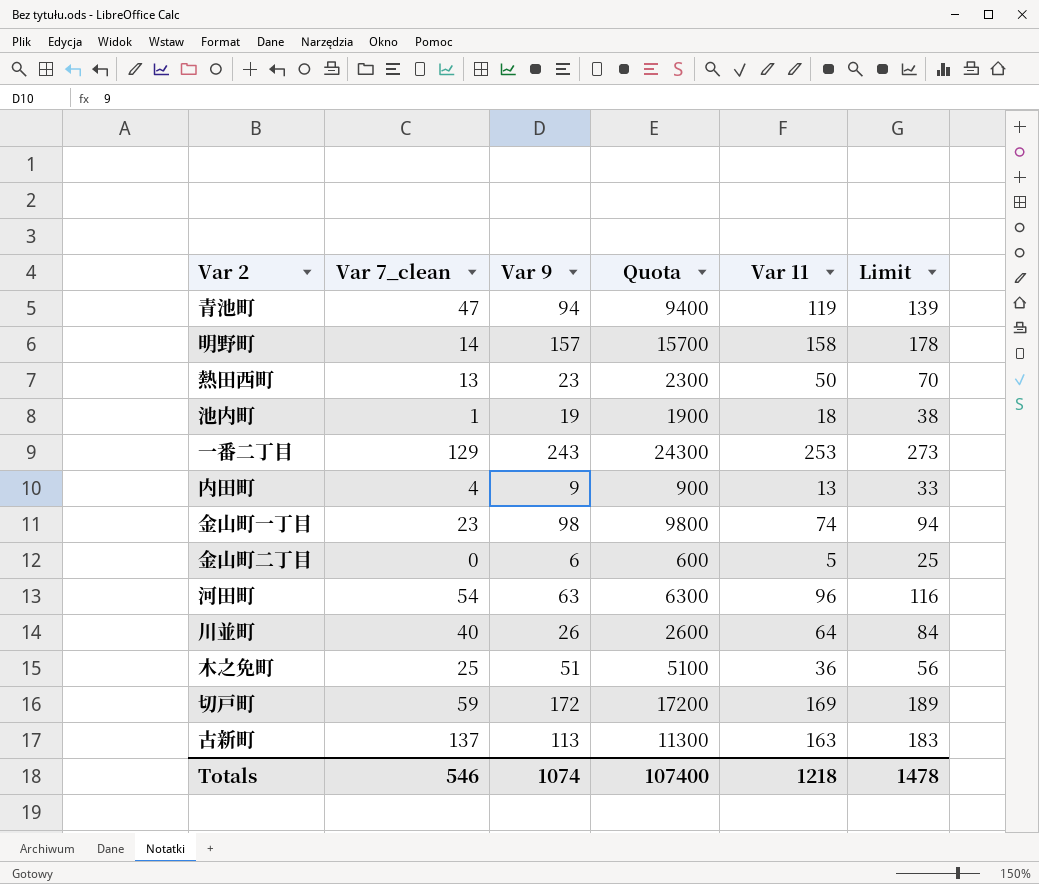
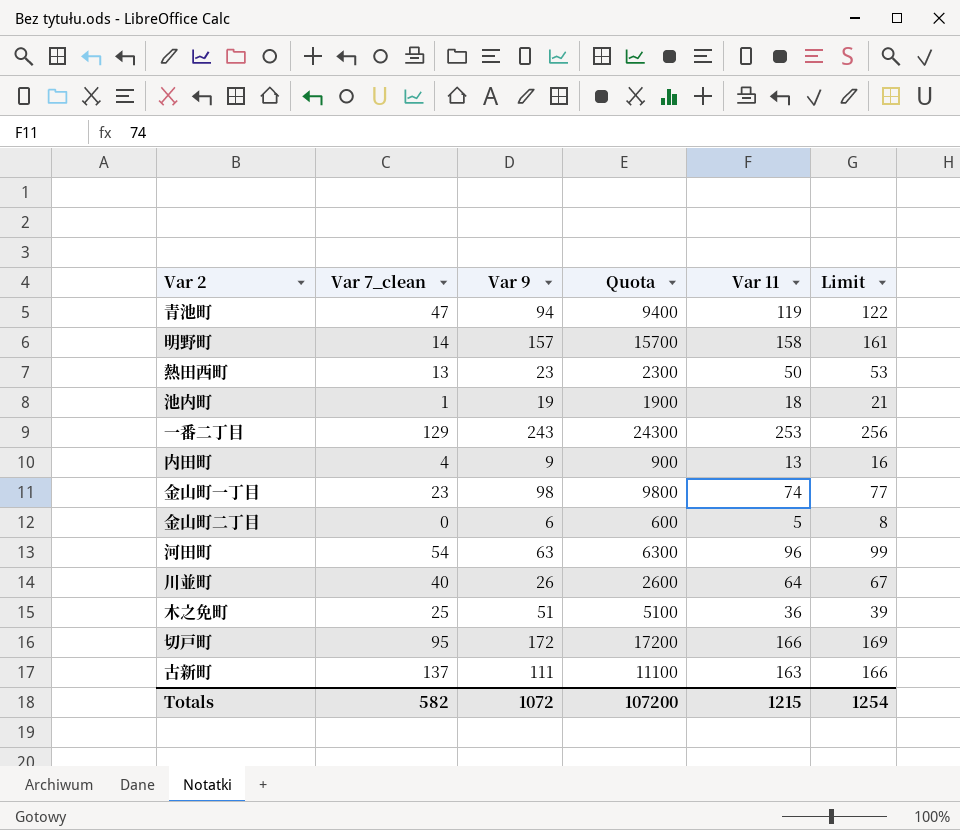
column Limit | formula: [Var 11] + 20 -> [Var 11] + 3
切戸町 | Var 7_clean: 59 -> 95
切戸町 | Var 11: 169 -> 166
古新町 | Var 9: 113 -> 111
古新町 | Quota: 11300 -> 11100
Totals | Var 7_clean: 546 -> 582
Totals | Var 9: 1074 -> 1072
Totals | Quota: 107400 -> 107200
Totals | Var 11: 1218 -> 1215
Totals | Limit: 1478 -> 1254

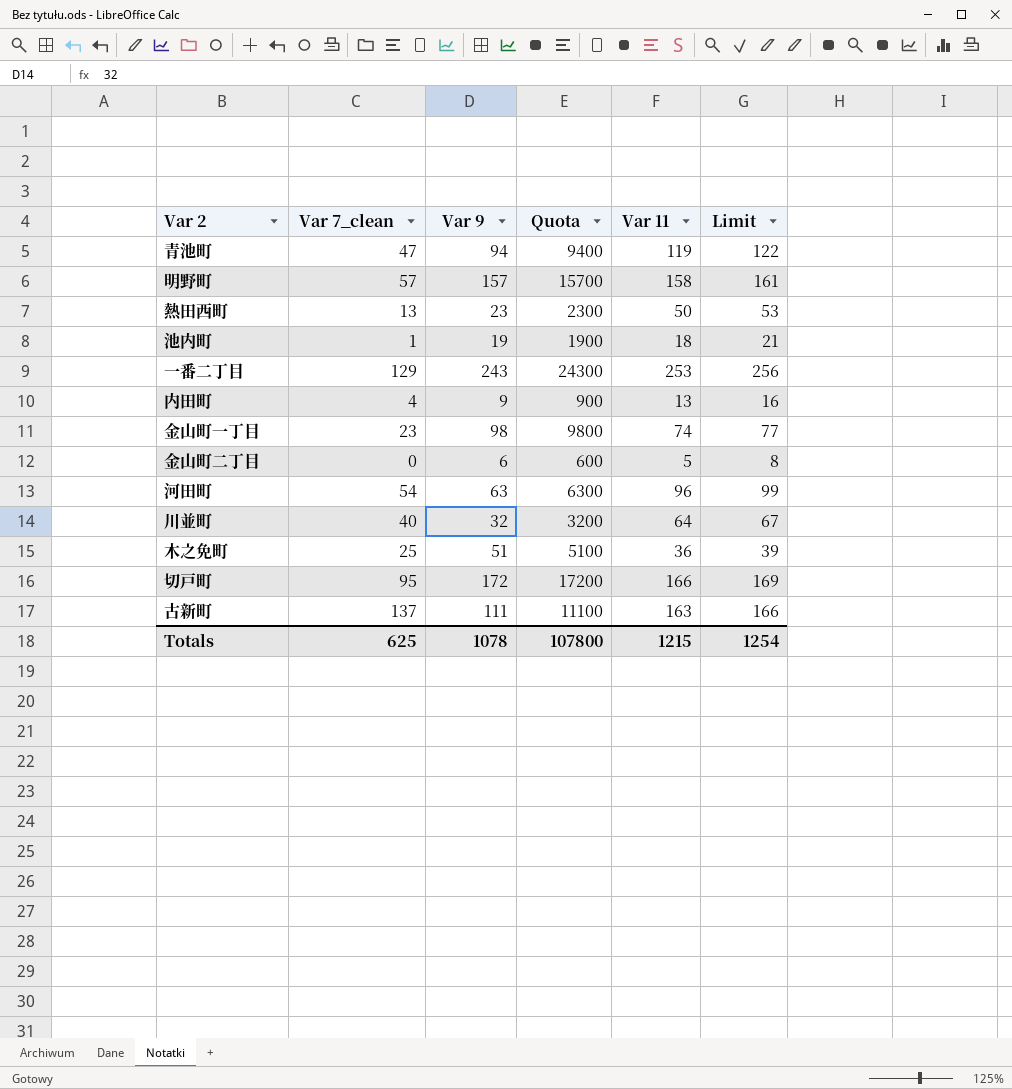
明野町 | Var 7_clean: 14 -> 57
川並町 | Var 9: 26 -> 32
川並町 | Quota: 2600 -> 3200
Totals | Var 7_clean: 582 -> 625
Totals | Var 9: 1072 -> 1078
Totals | Quota: 107200 -> 107800

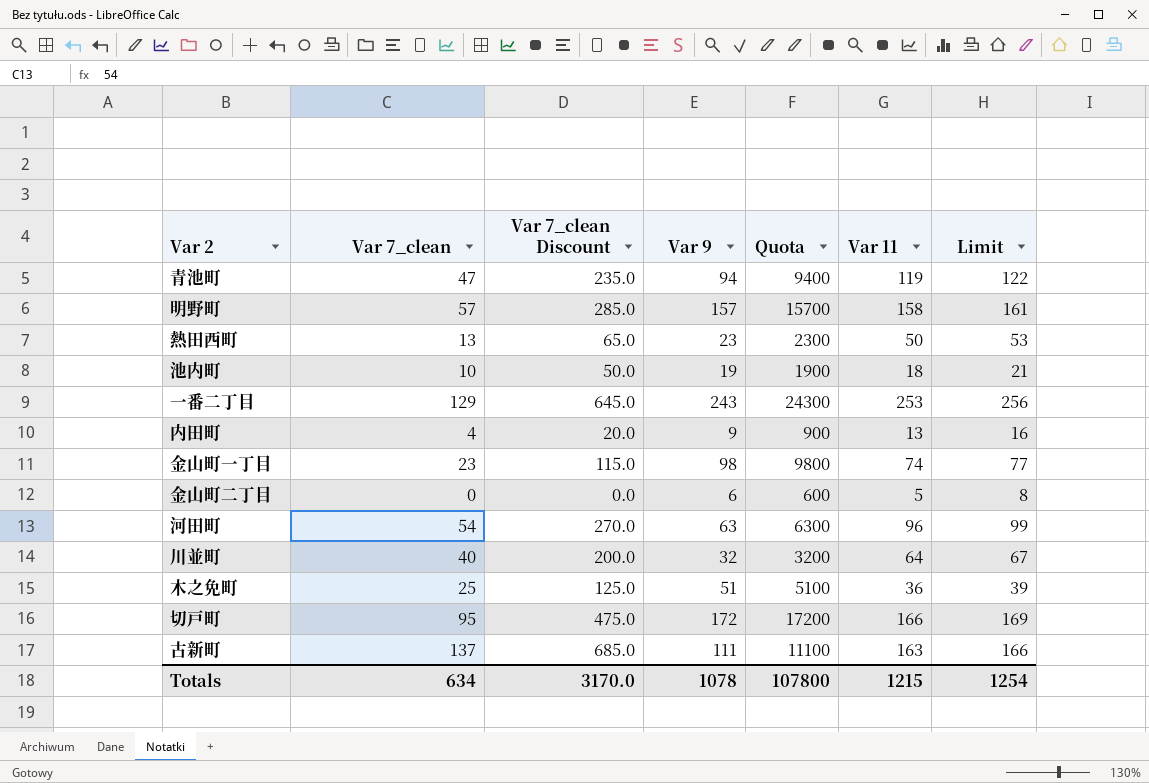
column Var 7_clean Discount | formula: none -> [Var 7_clean] * 5
池内町 | Var 7_clean: 1 -> 10
Totals | Var 7_clean: 625 -> 634

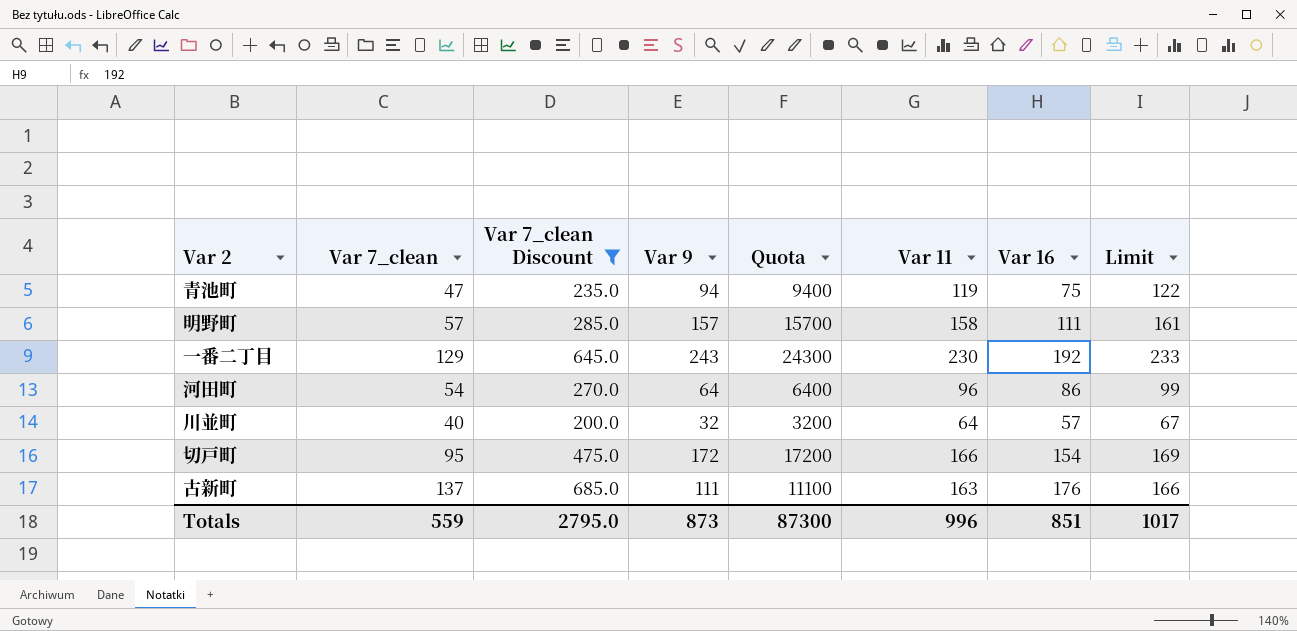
filter: none -> Var 7_clean Discount >= 200.0
column Var 16 | position: none -> 7
一番二丁目 | Var 11: 253 -> 230
一番二丁目 | Limit: 256 -> 233
河田町 | Var 9: 63 -> 64
河田町 | Quota: 6300 -> 6400
Totals | Var 7_clean: 634 -> 559
Totals | Var 7_clean Discount: 3170.0 -> 2795.0
Totals | Var 9: 1078 -> 873
Totals | Quota: 107800 -> 87300
Totals | Var 11: 1215 -> 996
Totals | Limit: 1254 -> 1017

